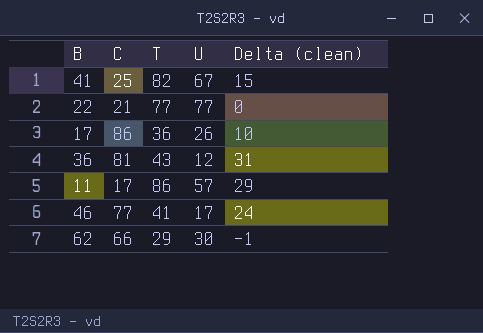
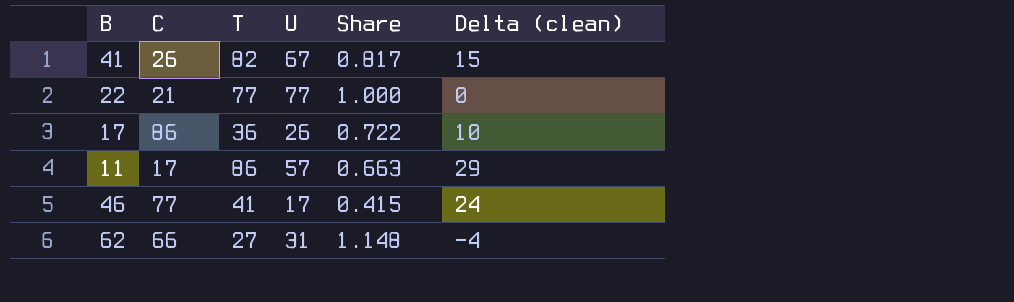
column Share | formula: none -> [U] / [T]
row 36: 81 | 43 | 12 | 31 -> none
41 | C: 25 -> 26
62 | T: 29 -> 27
62 | U: 30 -> 31
62 | Delta (clean): -1 -> -4

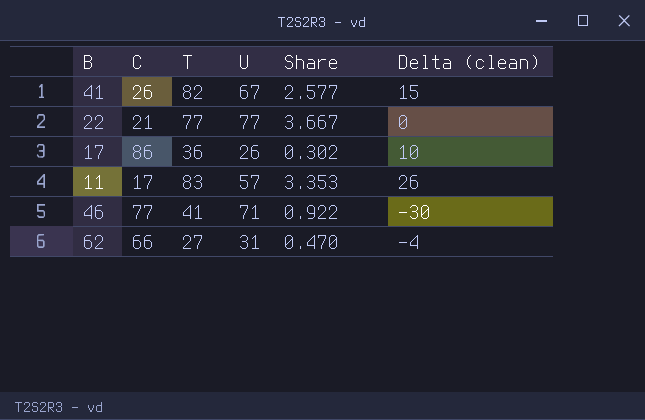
column Share | formula: [U] / [T] -> [U] / [C]
11 | T: 86 -> 83
11 | Delta (clean): 29 -> 26
46 | U: 17 -> 71
46 | Delta (clean): 24 -> -30

